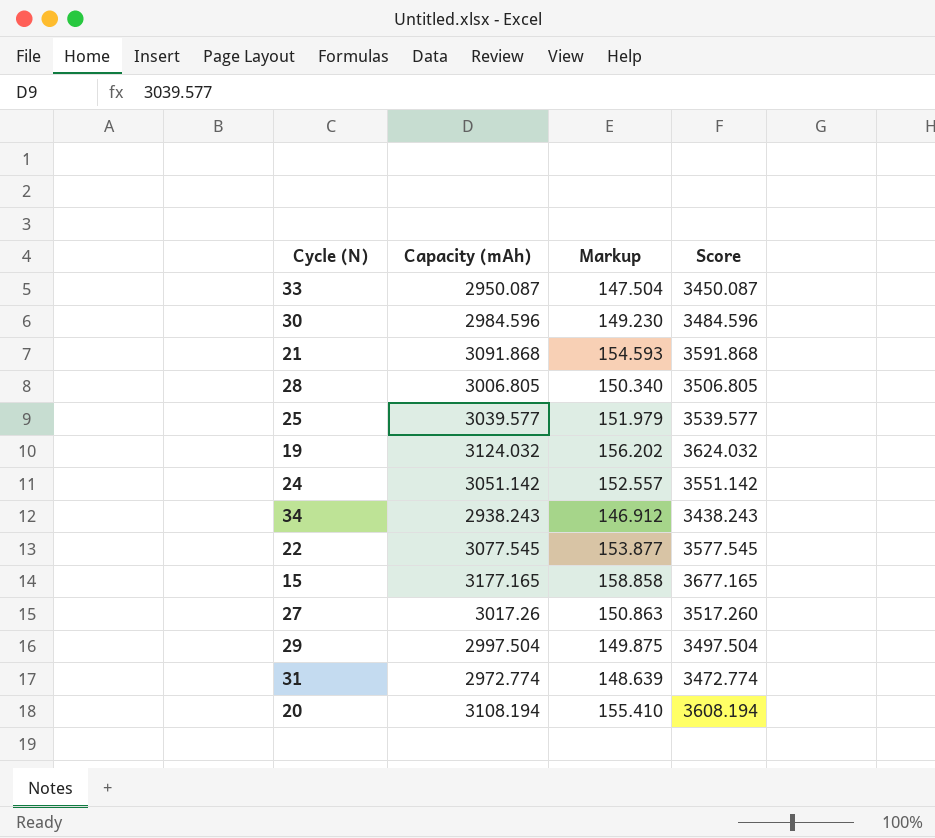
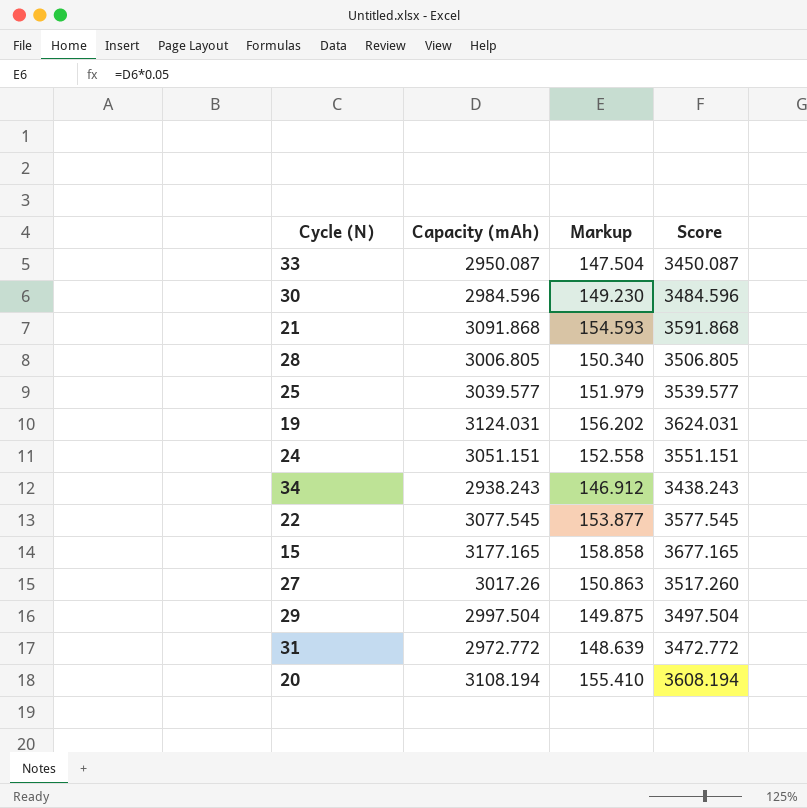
19 | Capacity (mAh): 3124.032 -> 3124.031
19 | Score: 3624.032 -> 3624.031
24 | Capacity (mAh): 3051.142 -> 3051.151
24 | Markup: 152.557 -> 152.558
24 | Score: 3551.142 -> 3551.151
31 | Capacity (mAh): 2972.774 -> 2972.772
31 | Score: 3472.774 -> 3472.772

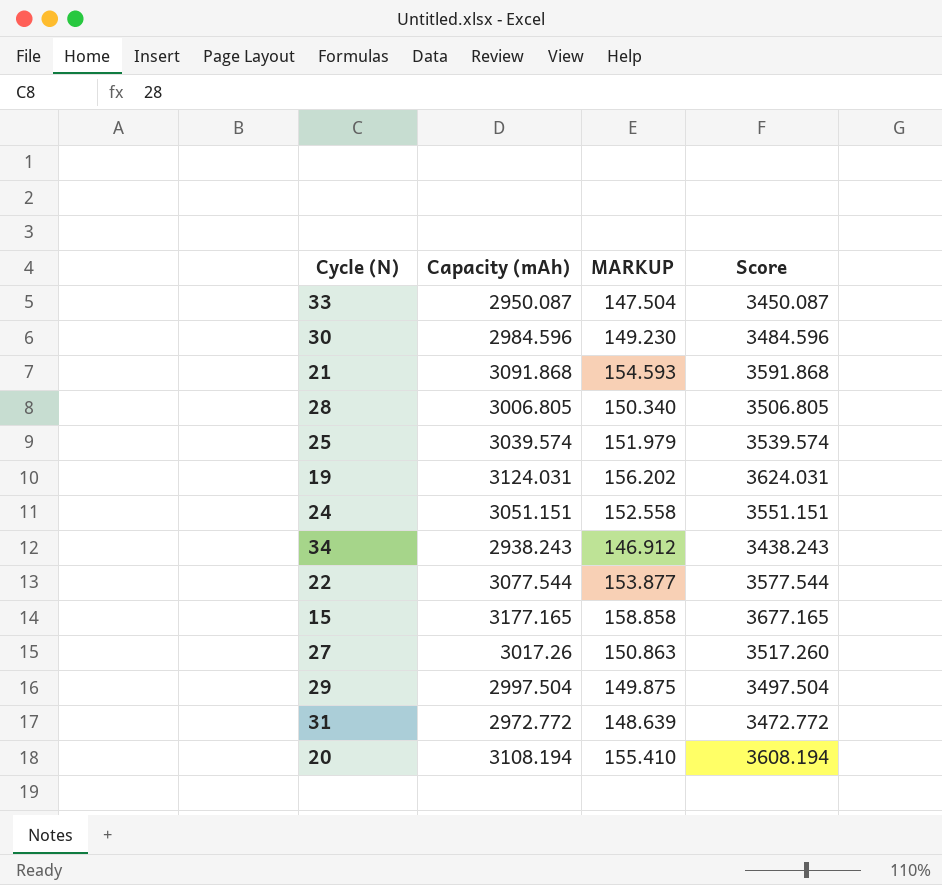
column name: Markup -> MARKUP
25 | Capacity (mAh): 3039.577 -> 3039.574
25 | Score: 3539.577 -> 3539.574
22 | Capacity (mAh): 3077.545 -> 3077.544
22 | Score: 3577.545 -> 3577.544

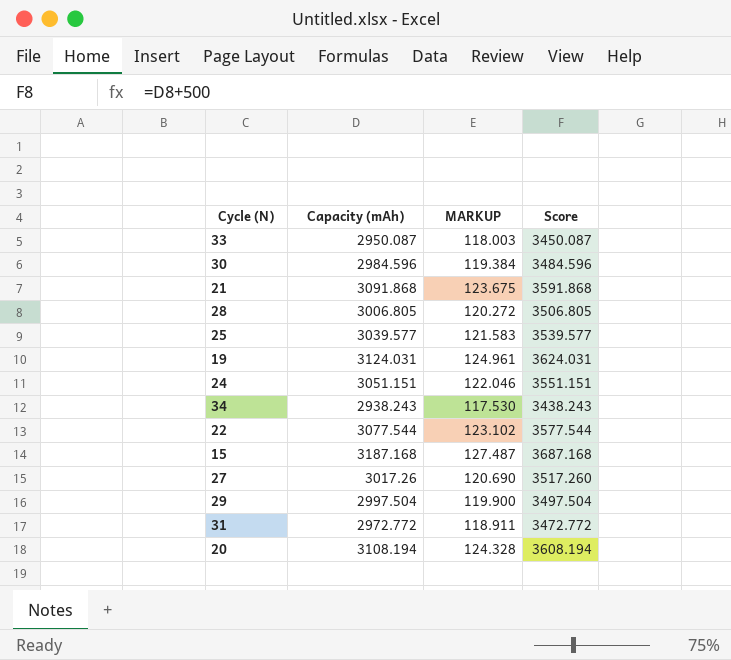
column MARKUP | formula: [Capacity (mAh)] * 0.05 -> [Capacity (mAh)] * 0.04
25 | Capacity (mAh): 3039.574 -> 3039.577
25 | Score: 3539.574 -> 3539.577
15 | Capacity (mAh): 3177.165 -> 3187.168
15 | Score: 3677.165 -> 3687.168

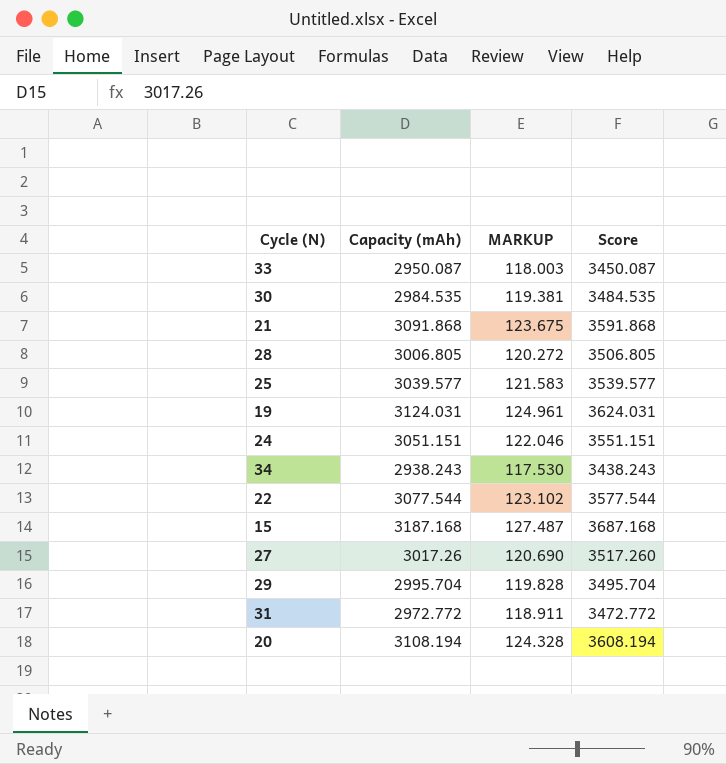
30 | Capacity (mAh): 2984.596 -> 2984.535
30 | MARKUP: 119.384 -> 119.381
30 | Score: 3484.596 -> 3484.535
29 | Capacity (mAh): 2997.504 -> 2995.704
29 | MARKUP: 119.900 -> 119.828
29 | Score: 3497.504 -> 3495.704

